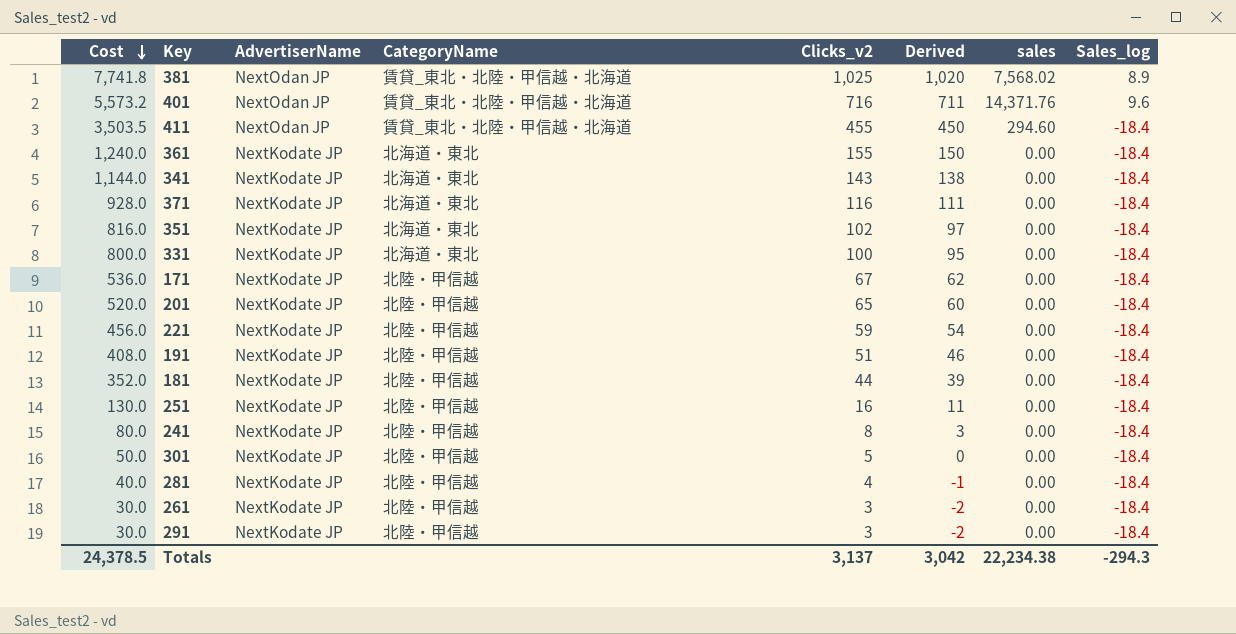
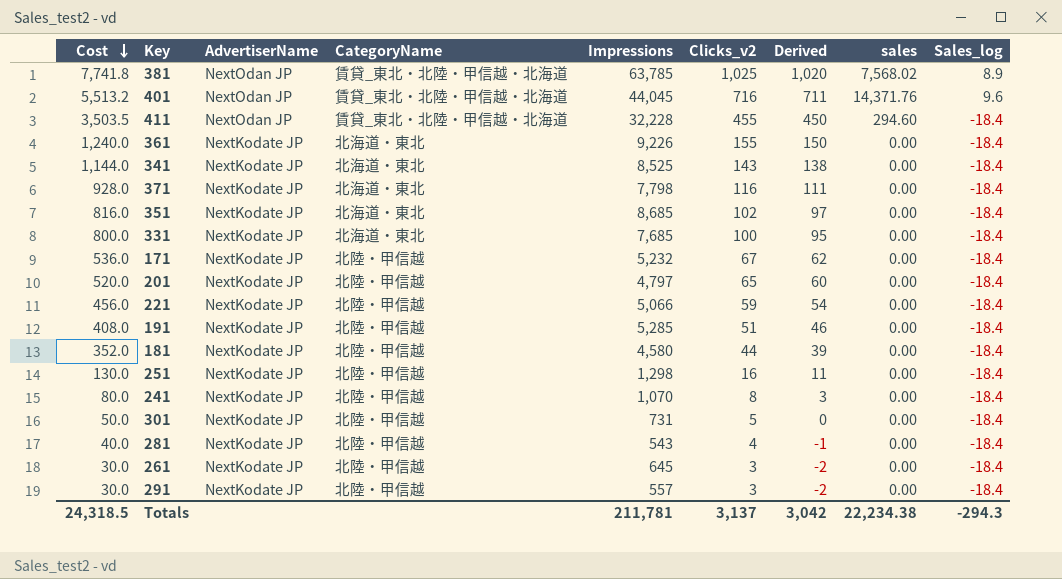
column Impressions | position: none -> 5
401 | Cost: 5,573.2 -> 5,513.2
Totals | Cost: 24,378.5 -> 24,318.5

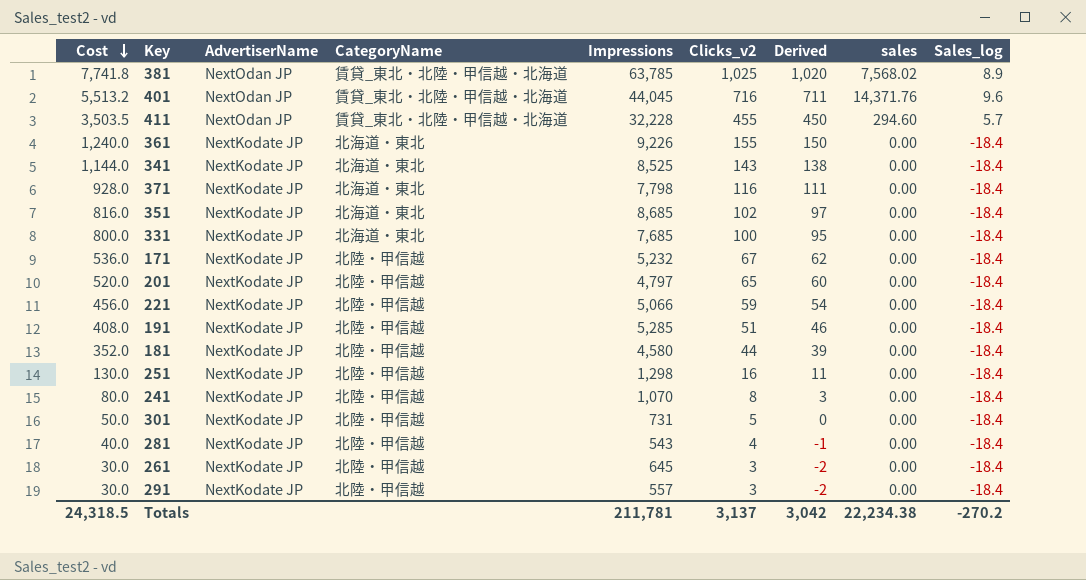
411 | Sales_log: -18.4 -> 5.7
Totals | Sales_log: -294.3 -> -270.2

